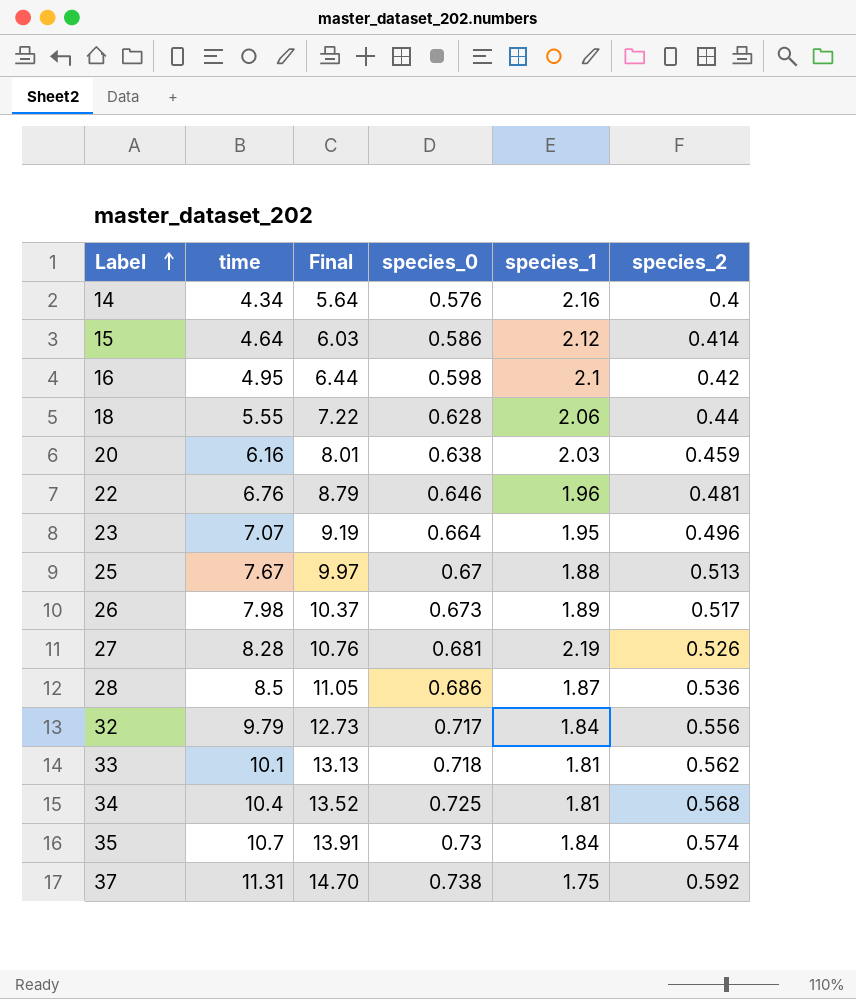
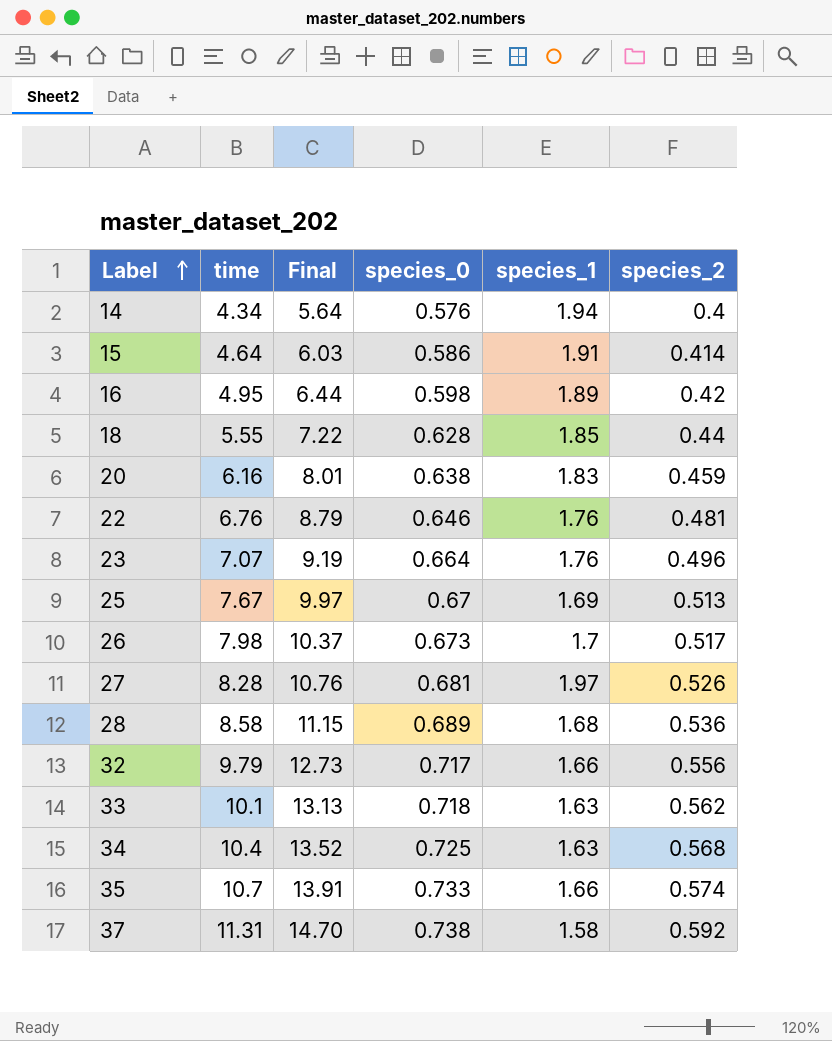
14 | species_1: 2.16 -> 1.94
15 | species_1: 2.12 -> 1.91
16 | species_1: 2.1 -> 1.89
18 | species_1: 2.06 -> 1.85
20 | species_1: 2.03 -> 1.83
22 | species_1: 1.96 -> 1.76
23 | species_1: 1.95 -> 1.76
25 | species_1: 1.88 -> 1.69
26 | species_1: 1.89 -> 1.7
27 | species_1: 2.19 -> 1.97
28 | time: 8.5 -> 8.58
28 | Final: 11.05 -> 11.15
28 | species_0: 0.686 -> 0.689
28 | species_1: 1.87 -> 1.68
32 | species_1: 1.84 -> 1.66
33 | species_1: 1.81 -> 1.63
34 | species_1: 1.81 -> 1.63
35 | species_0: 0.73 -> 0.733
35 | species_1: 1.84 -> 1.66
37 | species_1: 1.75 -> 1.58

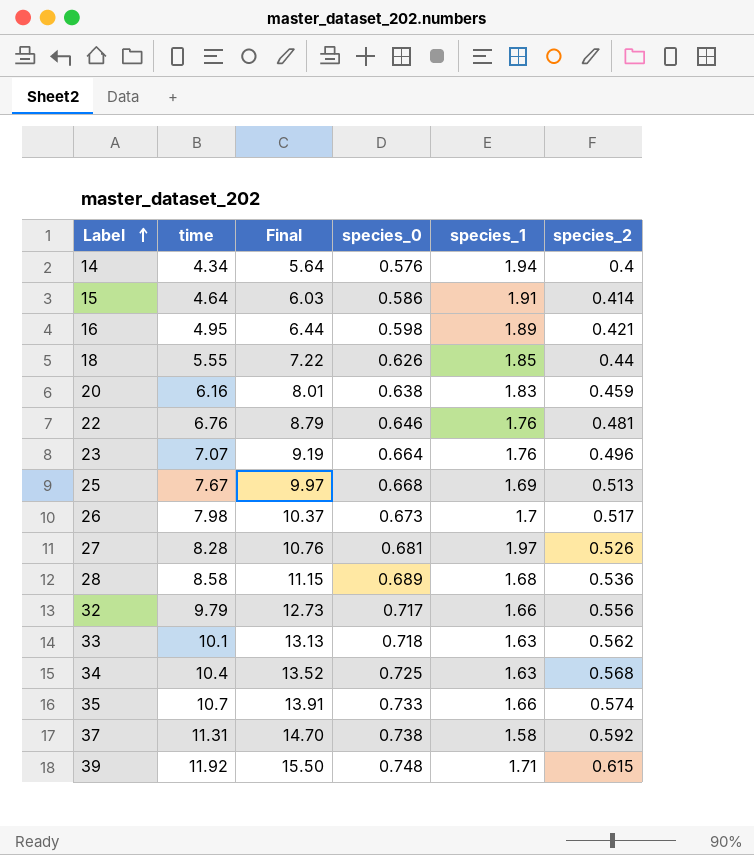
16 | species_2: 0.42 -> 0.421
18 | species_0: 0.628 -> 0.626
25 | species_0: 0.67 -> 0.668
row 39: none -> 11.92 | 15.50 | 0.748 | 1.71 | 0.615

